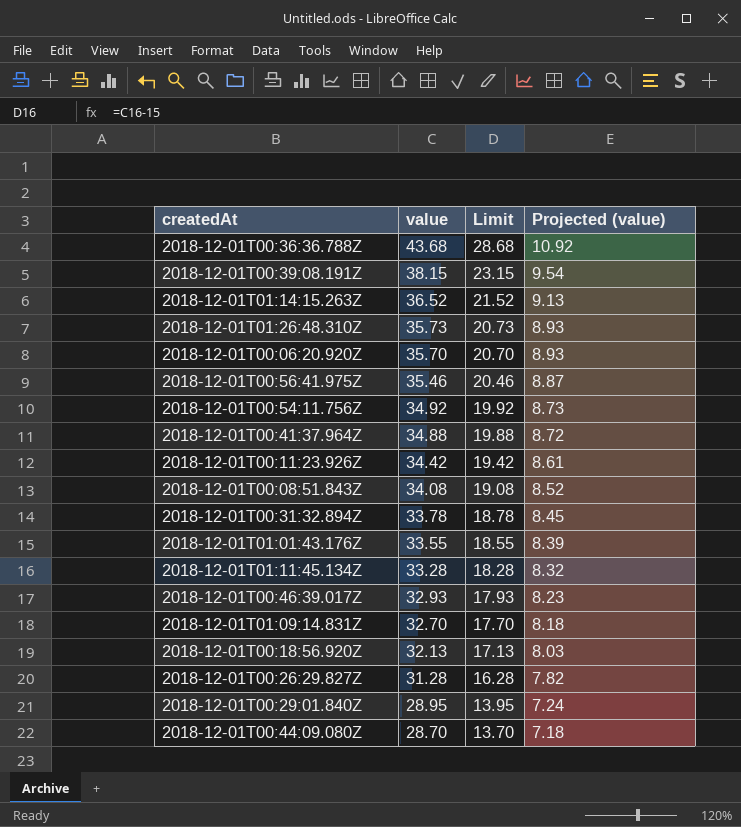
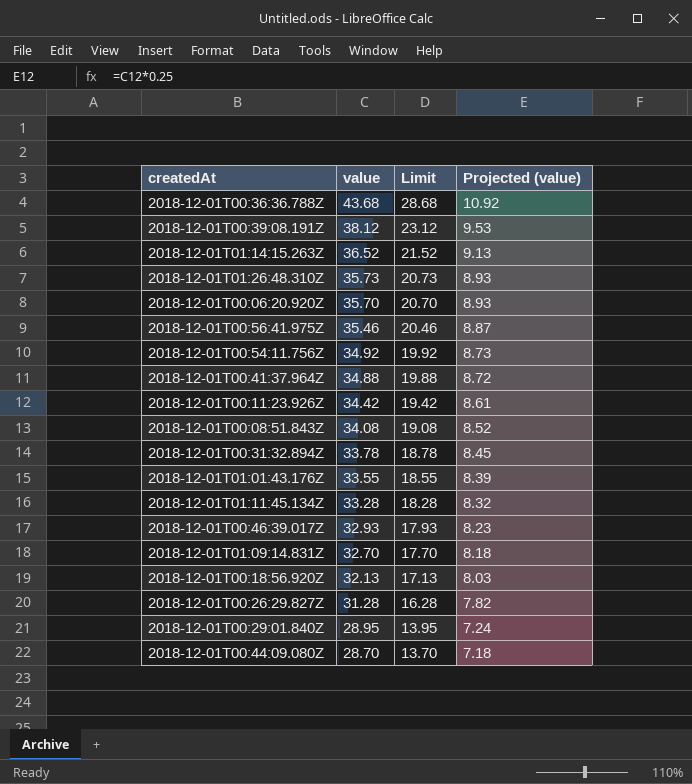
2018-12-01T00:39:08.191Z | value: 38.15 -> 38.12
2018-12-01T00:39:08.191Z | Limit: 23.15 -> 23.12
2018-12-01T00:39:08.191Z | Projected (value): 9.54 -> 9.53

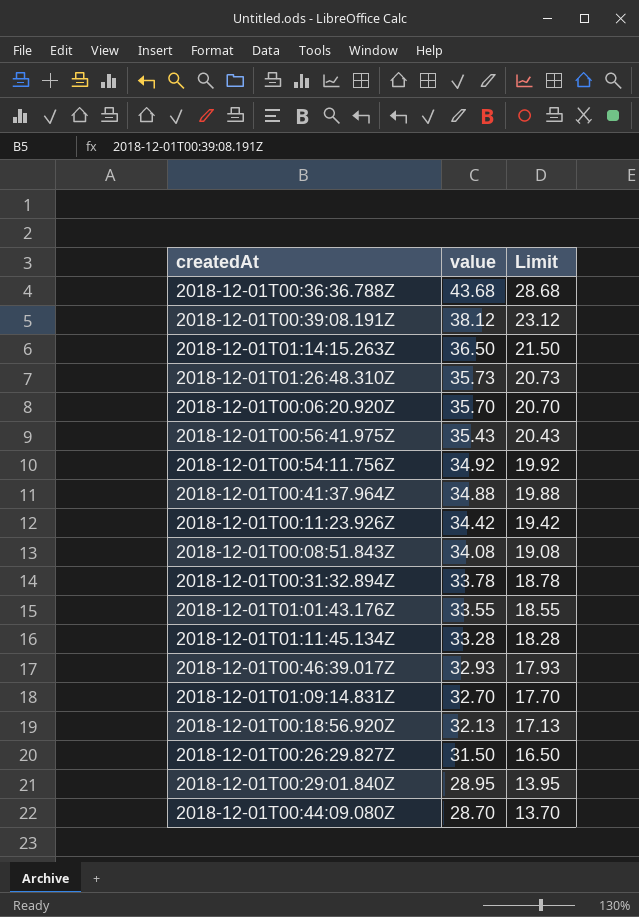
column Projected (value) | formula: [value] * 0.25 -> none
2018-12-01T01:14:15.263Z | value: 36.52 -> 36.50
2018-12-01T01:14:15.263Z | Limit: 21.52 -> 21.50
2018-12-01T00:56:41.975Z | value: 35.46 -> 35.43
2018-12-01T00:56:41.975Z | Limit: 20.46 -> 20.43
2018-12-01T00:26:29.827Z | value: 31.28 -> 31.50
2018-12-01T00:26:29.827Z | Limit: 16.28 -> 16.50

